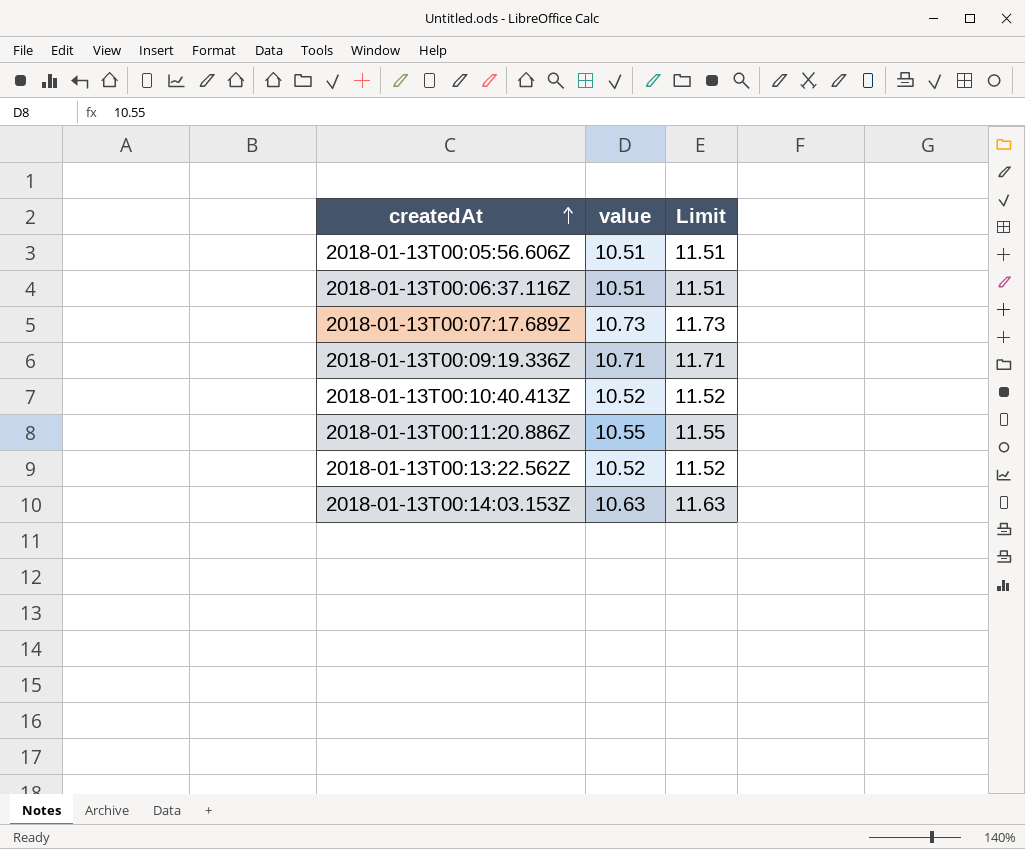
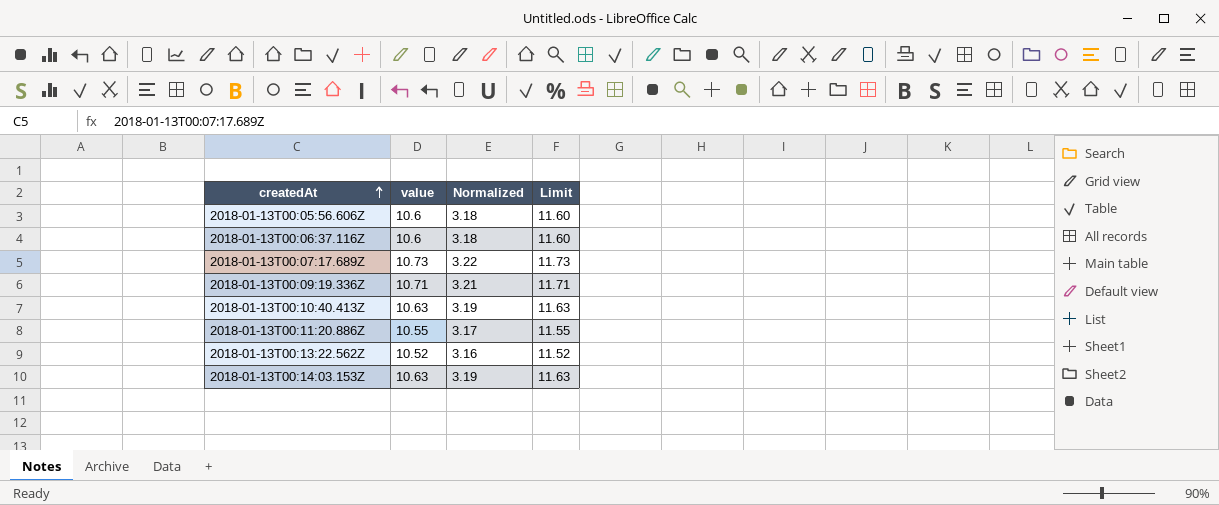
column Normalized | formula: none -> [value] * 0.3
2018-01-13T00:05:56.606Z | value: 10.51 -> 10.6
2018-01-13T00:05:56.606Z | Limit: 11.51 -> 11.60
2018-01-13T00:06:37.116Z | value: 10.51 -> 10.6
2018-01-13T00:06:37.116Z | Limit: 11.51 -> 11.60
2018-01-13T00:10:40.413Z | value: 10.52 -> 10.63
2018-01-13T00:10:40.413Z | Limit: 11.52 -> 11.63

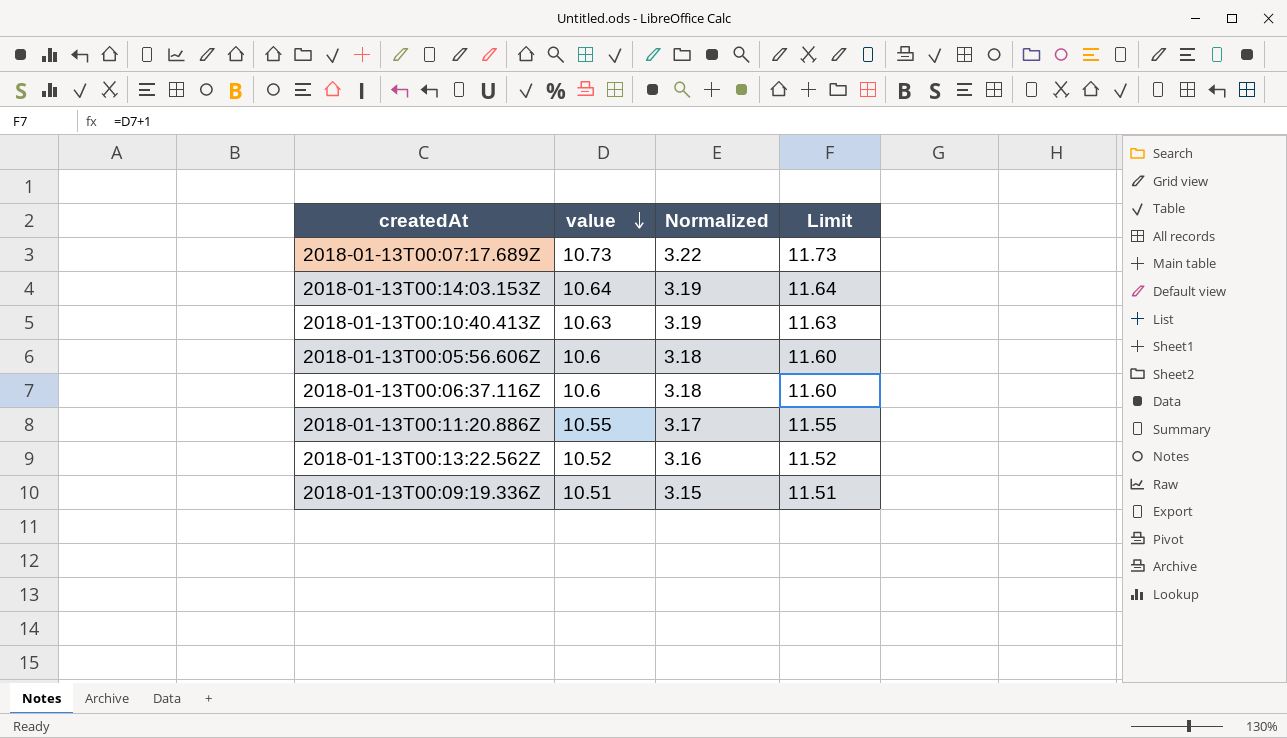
row order: createdAt ascending -> value descending
2018-01-13T00:14:03.153Z | value: 10.63 -> 10.64
2018-01-13T00:14:03.153Z | Limit: 11.63 -> 11.64
2018-01-13T00:09:19.336Z | value: 10.71 -> 10.51
2018-01-13T00:09:19.336Z | Normalized: 3.21 -> 3.15
2018-01-13T00:09:19.336Z | Limit: 11.71 -> 11.51

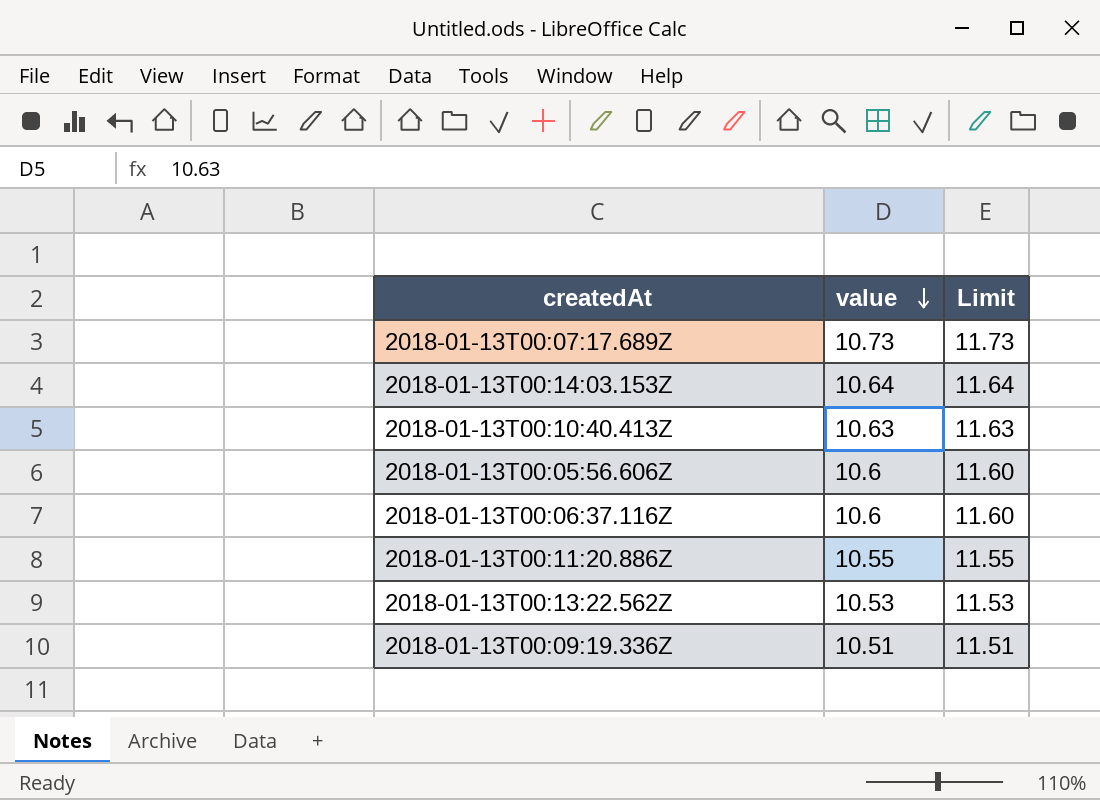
column Normalized | formula: [value] * 0.3 -> none
2018-01-13T00:13:22.562Z | value: 10.52 -> 10.53
2018-01-13T00:13:22.562Z | Limit: 11.52 -> 11.53

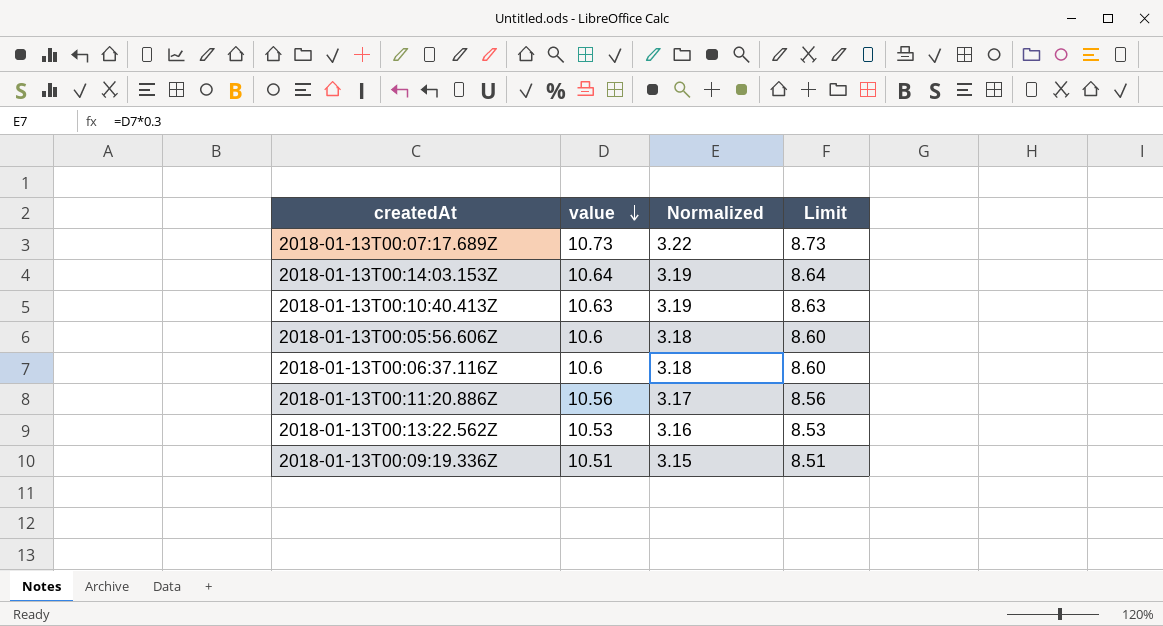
column Normalized | formula: none -> [value] * 0.3
column Limit | formula: [value] + 1 -> [value] - 2
2018-01-13T00:11:20.886Z | value: 10.55 -> 10.56

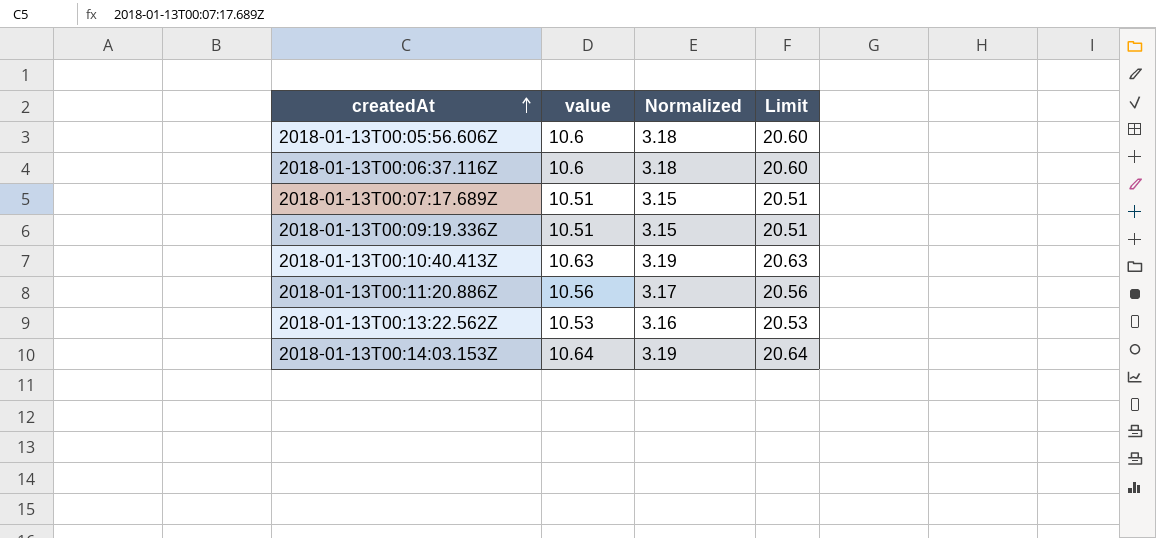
row order: value descending -> createdAt ascending
column Limit | formula: [value] - 2 -> [value] + 10
2018-01-13T00:07:17.689Z | value: 10.73 -> 10.51
2018-01-13T00:07:17.689Z | Normalized: 3.22 -> 3.15

